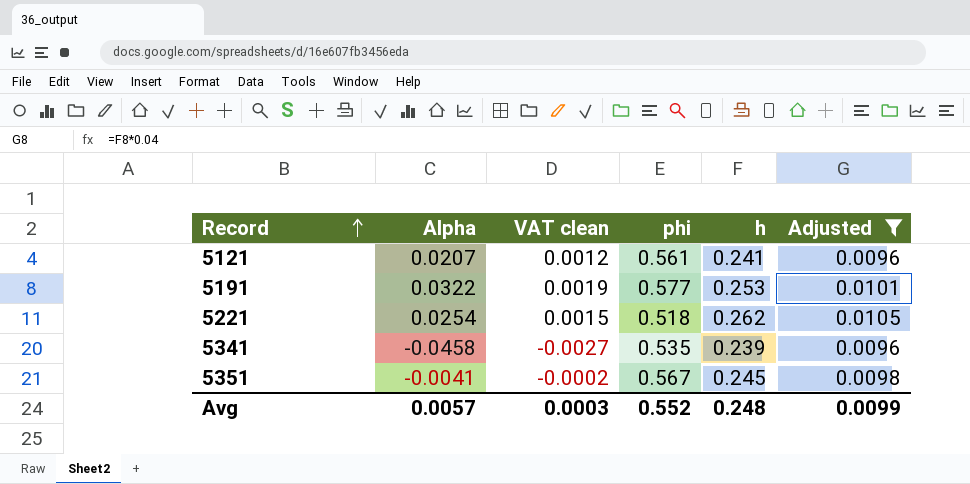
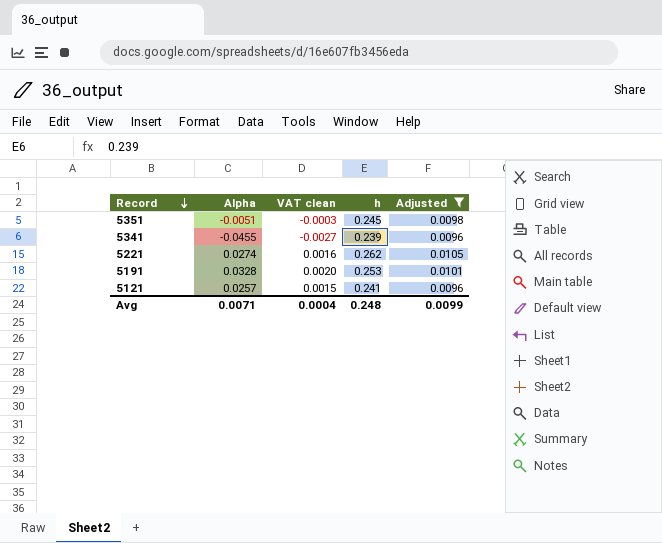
row order: Record ascending -> Record descending
column phi | position: 4 -> none
5351 | Alpha: -0.0041 -> -0.0051
5351 | VAT clean: -0.0002 -> -0.0003
5341 | Alpha: -0.0458 -> -0.0455
5221 | Alpha: 0.0254 -> 0.0274
5221 | VAT clean: 0.0015 -> 0.0016
5191 | Alpha: 0.0322 -> 0.0328
5191 | VAT clean: 0.0019 -> 0.0020
5121 | Alpha: 0.0207 -> 0.0257
5121 | VAT clean: 0.0012 -> 0.0015
Avg | Alpha: 0.0057 -> 0.0071
Avg | VAT clean: 0.0003 -> 0.0004

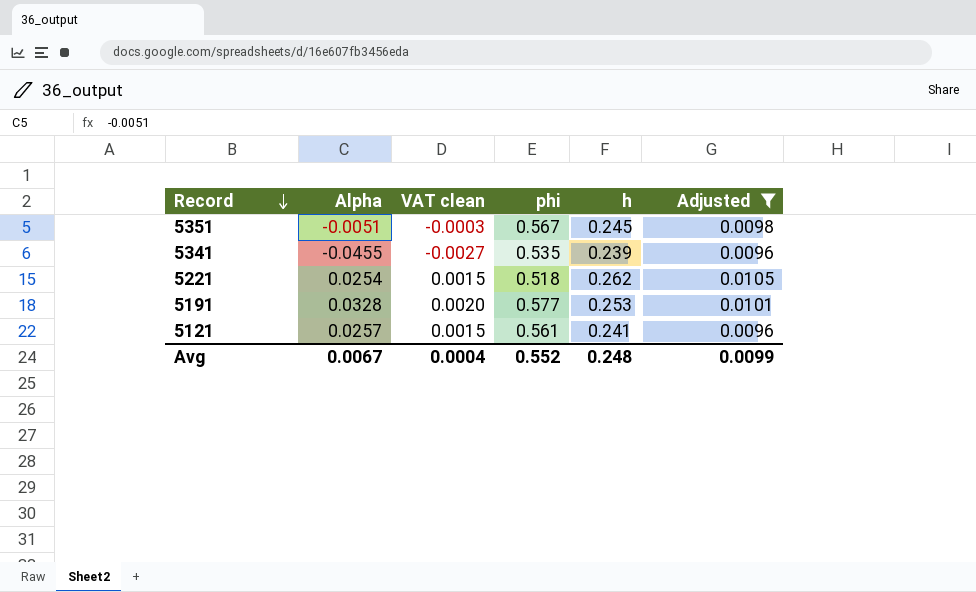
column phi | position: none -> 4
5221 | Alpha: 0.0274 -> 0.0254
5221 | VAT clean: 0.0016 -> 0.0015
Avg | Alpha: 0.0071 -> 0.0067

